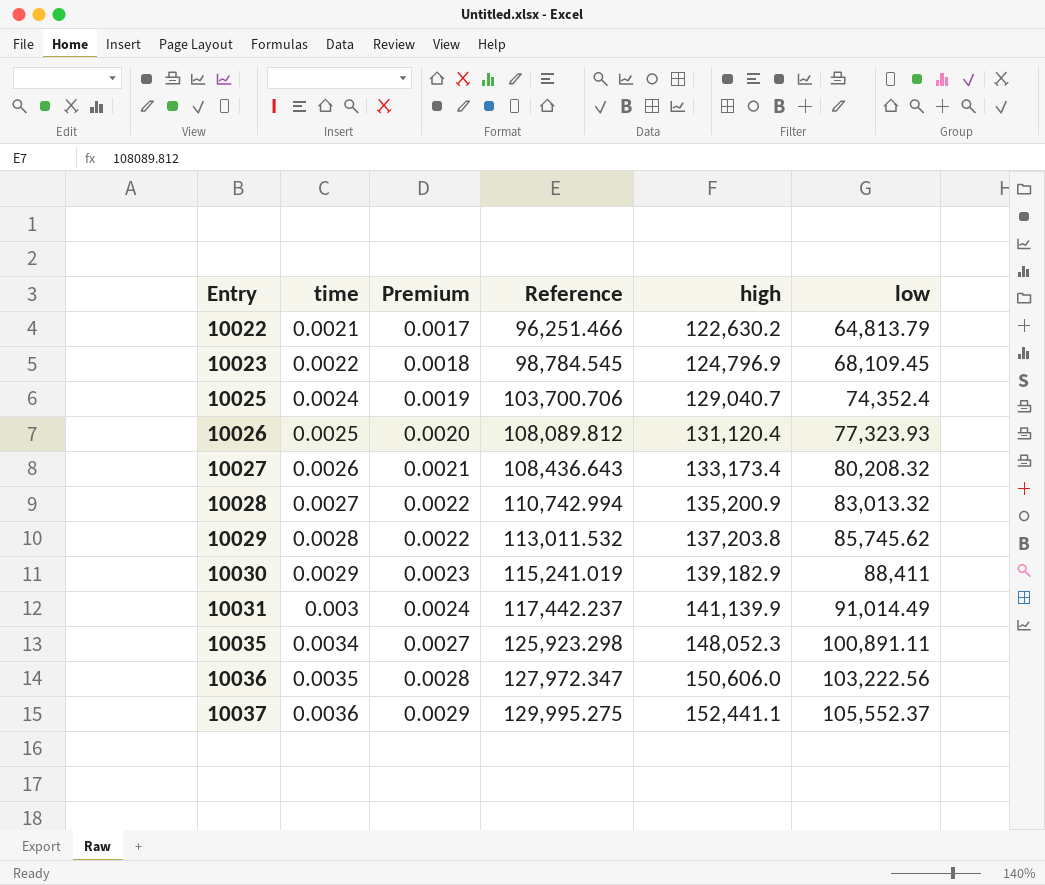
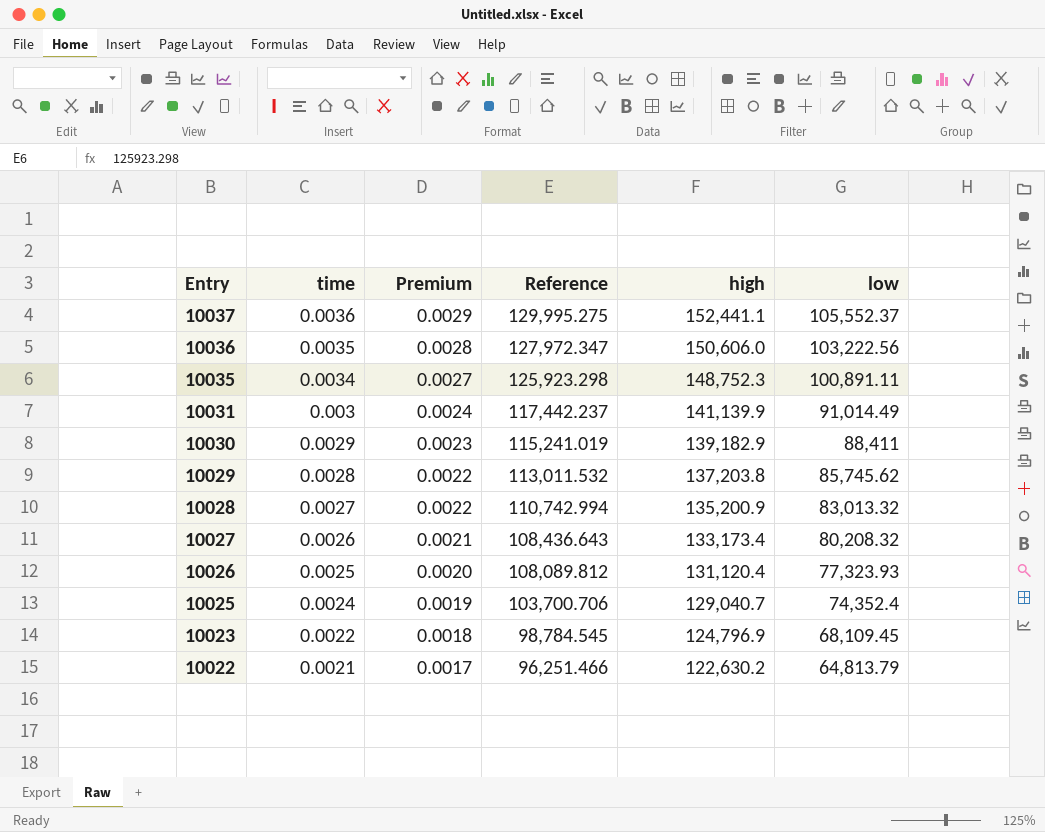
row order: Entry ascending -> Entry descending
10035 | high: 148,052.3 -> 148,752.3

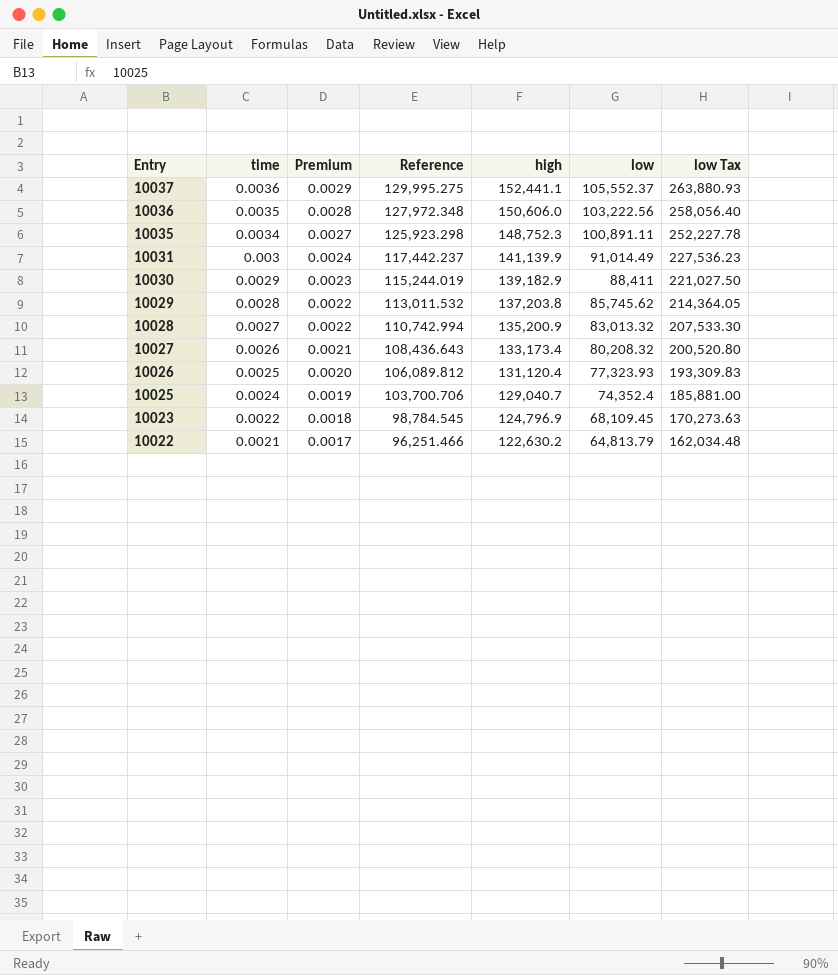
column low Tax | formula: none -> [low] * 2.5
10036 | Reference: 127,972.347 -> 127,972.348
10030 | Reference: 115,241.019 -> 115,244.019
10026 | Reference: 108,089.812 -> 106,089.812

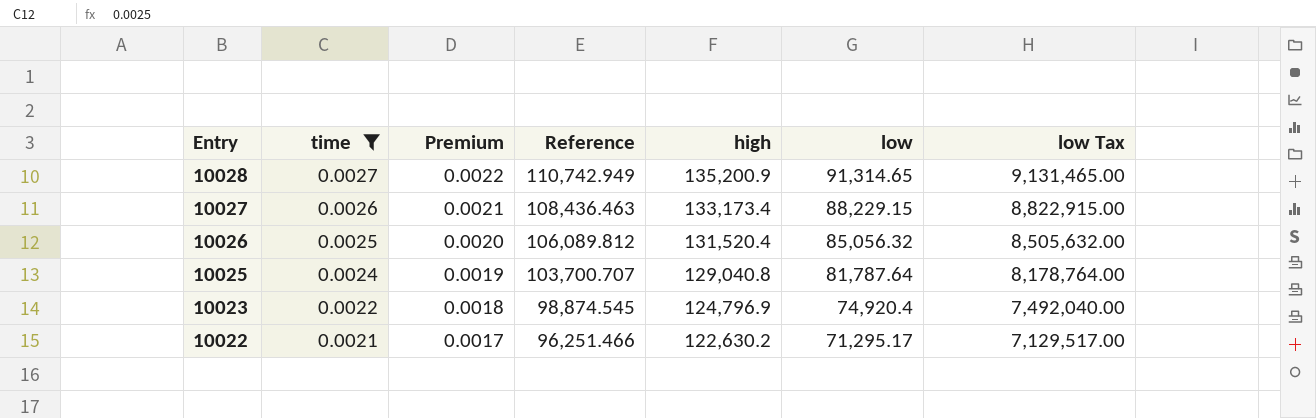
filter: none -> time <= 0.0027
column low Tax | formula: [low] * 2.5 -> [low] * 100
10028 | Reference: 110,742.994 -> 110,742.949
10028 | low: 83,013.32 -> 91,314.65
10027 | Reference: 108,436.643 -> 108,436.463
10027 | low: 80,208.32 -> 88,229.15
10026 | high: 131,120.4 -> 131,520.4
10026 | low: 77,323.93 -> 85,056.32
10025 | Reference: 103,700.706 -> 103,700.707
10025 | high: 129,040.7 -> 129,040.8
10025 | low: 74,352.4 -> 81,787.64
10023 | Reference: 98,784.545 -> 98,874.545
10023 | low: 68,109.45 -> 74,920.4
10022 | low: 64,813.79 -> 71,295.17

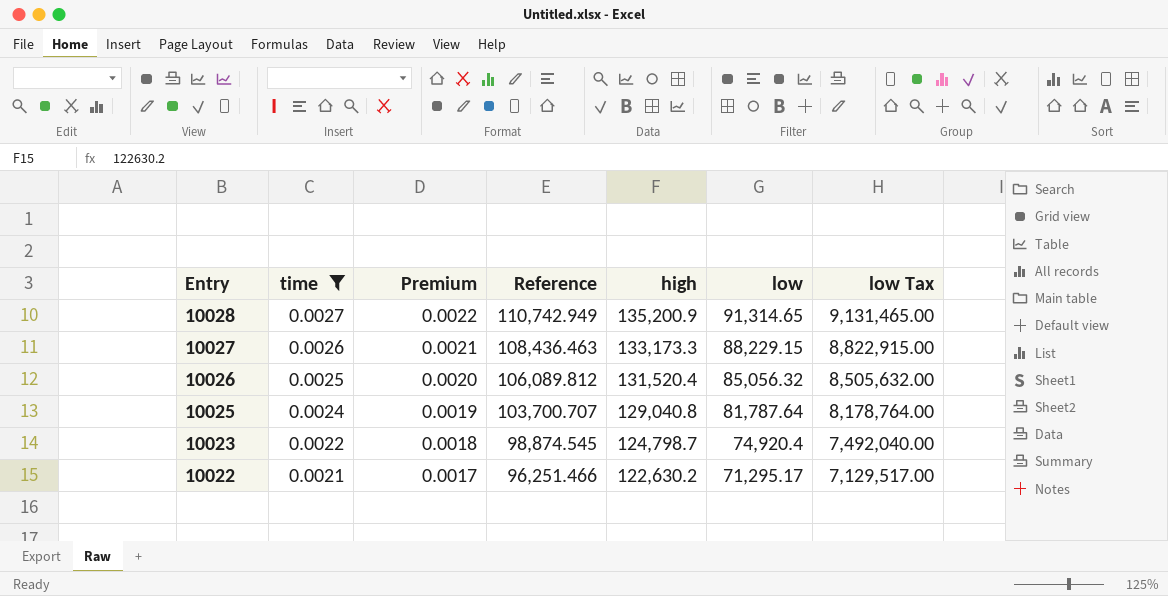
10027 | high: 133,173.4 -> 133,173.3
10023 | high: 124,796.9 -> 124,798.7

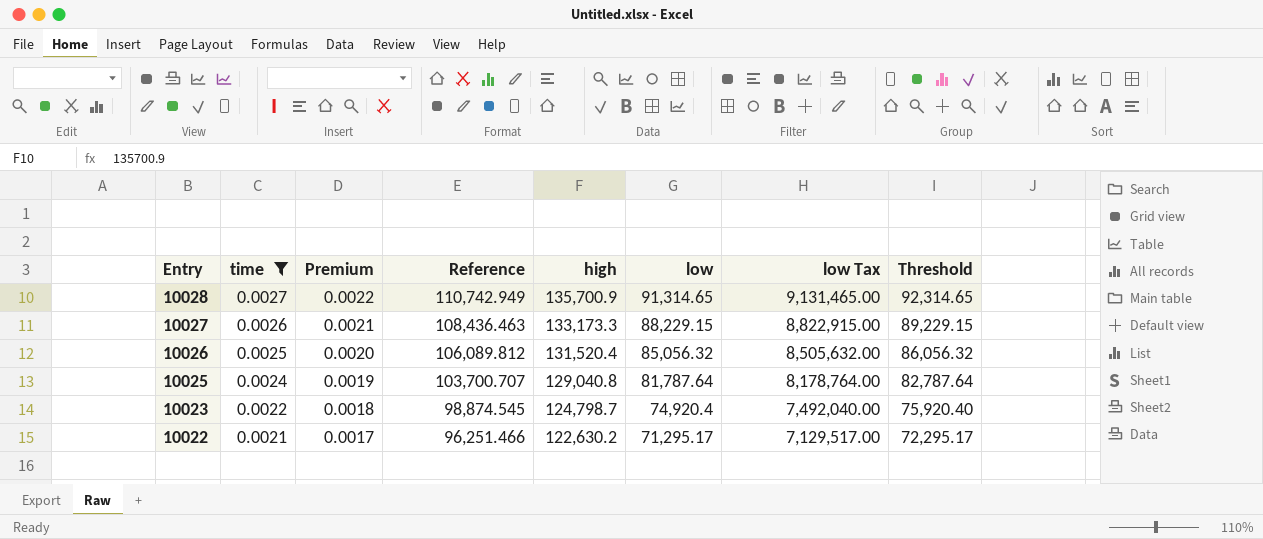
column Threshold | formula: none -> [low] + 1000
10028 | high: 135,200.9 -> 135,700.9

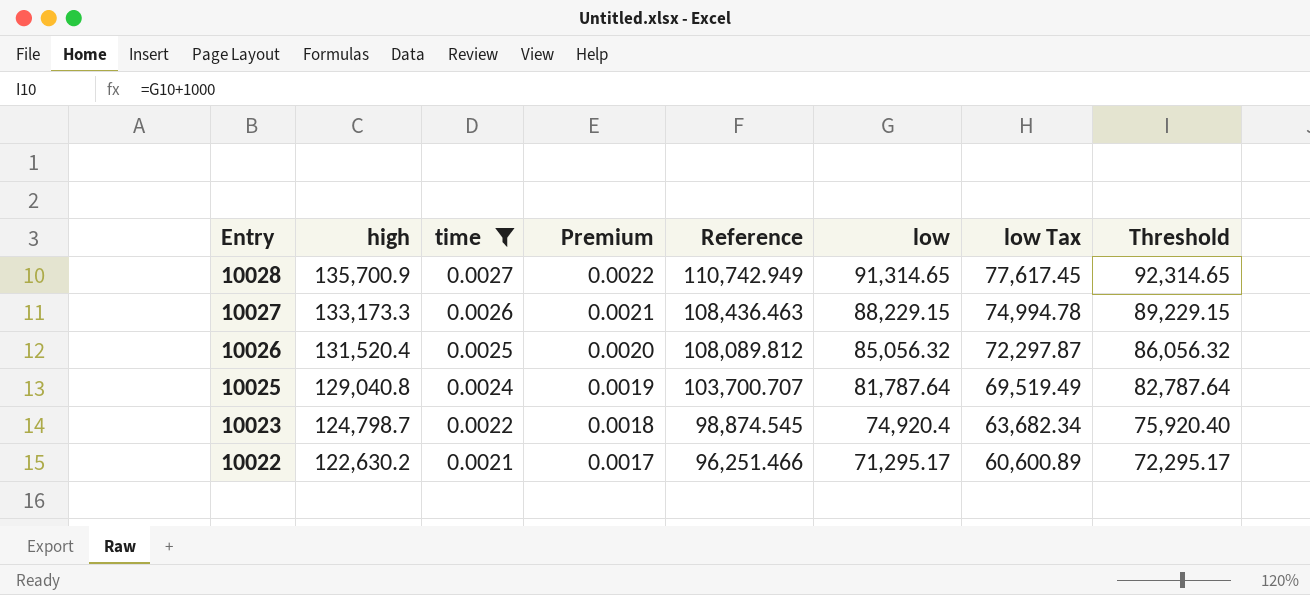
column high | position: 5 -> 2
column low Tax | formula: [low] * 100 -> [low] * 0.85
10026 | Reference: 106,089.812 -> 108,089.812

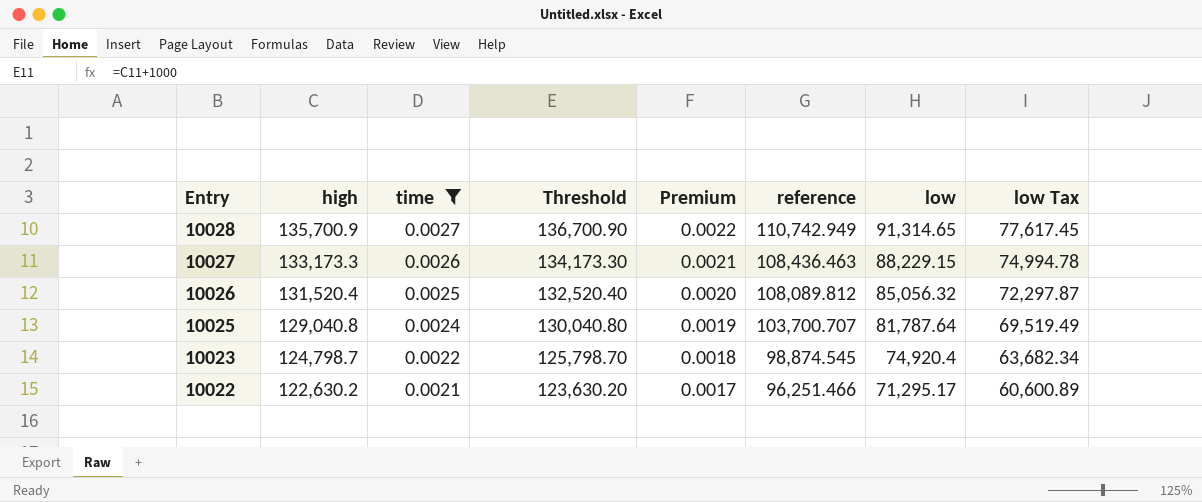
column Threshold | formula: [low] + 1000 -> [high] + 1000
column Threshold | position: 8 -> 4
column name: Reference -> reference

